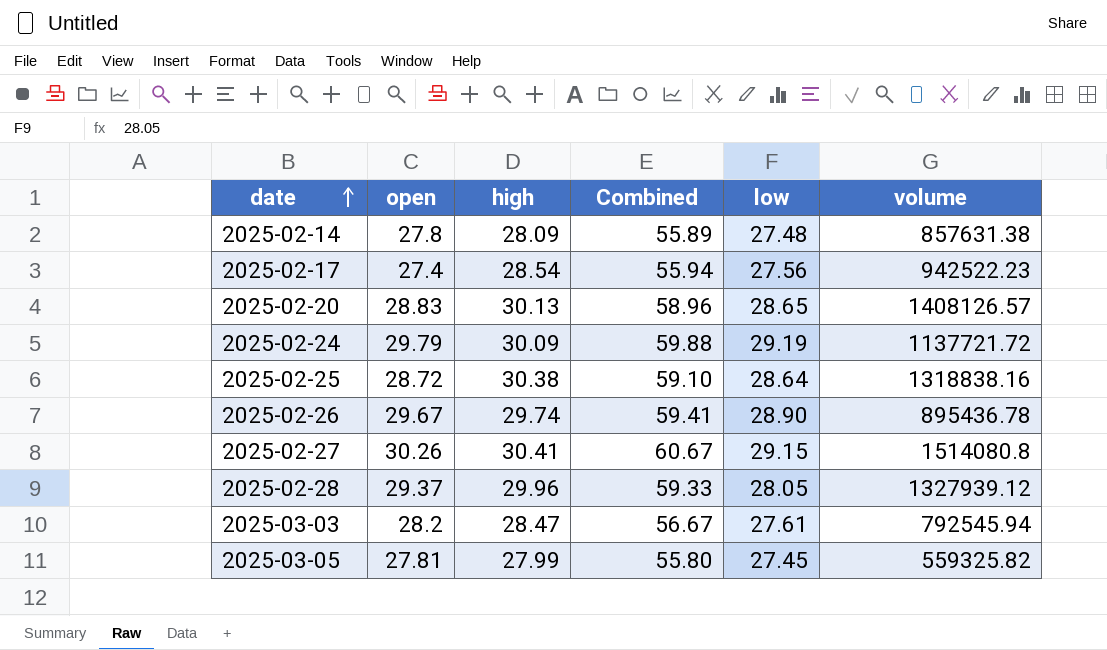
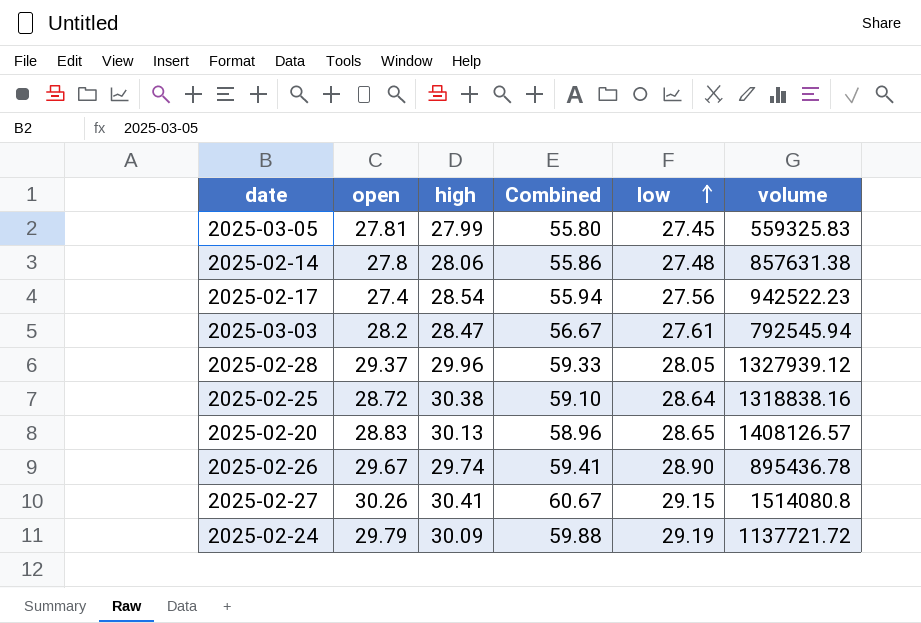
row order: date ascending -> low ascending
2025-03-05 | volume: 559325.82 -> 559325.83
2025-02-14 | high: 28.09 -> 28.06
2025-02-14 | Combined: 55.89 -> 55.86

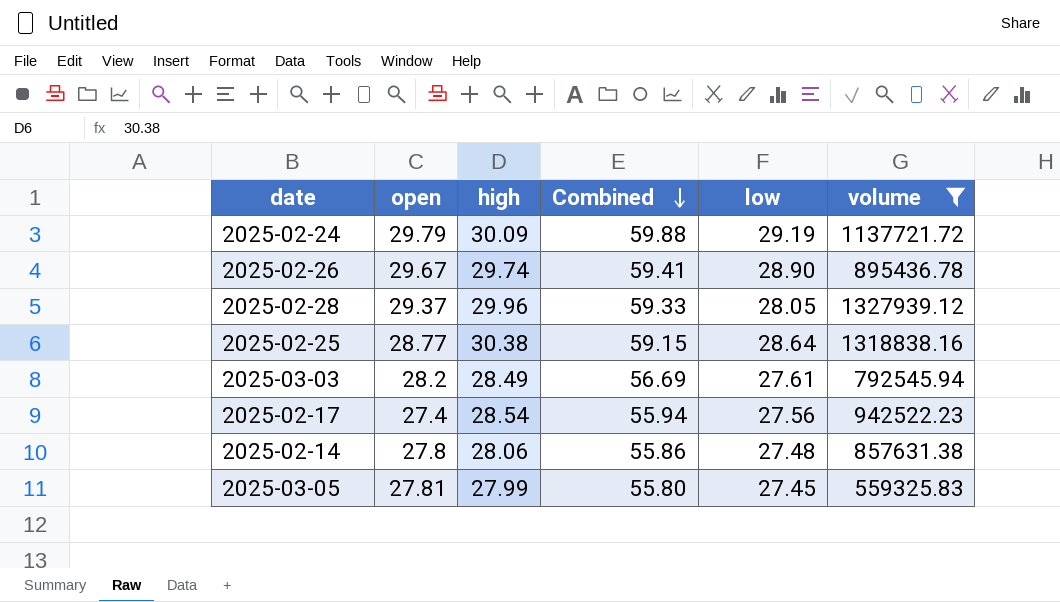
filter: none -> volume <= 1327939.12
row order: low ascending -> Combined descending
2025-02-25 | open: 28.72 -> 28.77
2025-02-25 | Combined: 59.10 -> 59.15
2025-03-03 | high: 28.47 -> 28.49
2025-03-03 | Combined: 56.67 -> 56.69

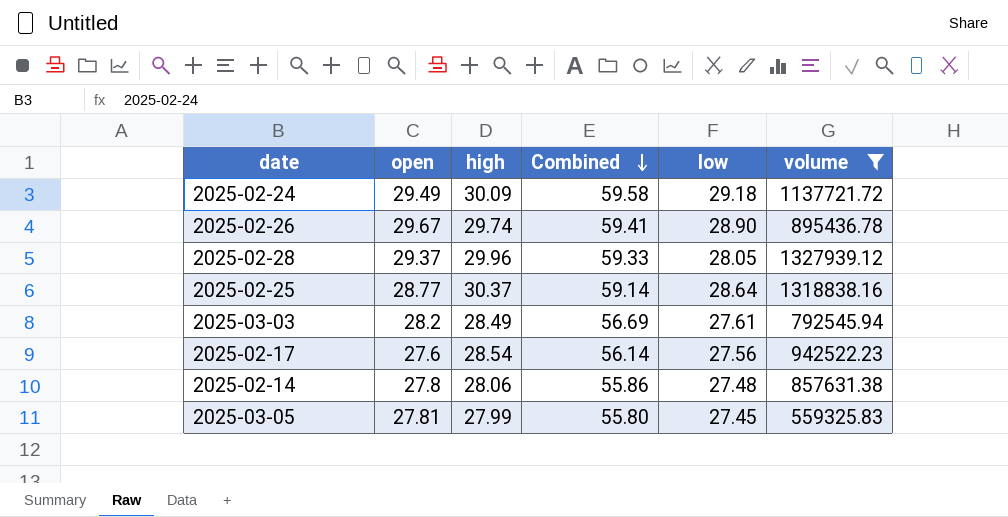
2025-02-24 | open: 29.79 -> 29.49
2025-02-24 | Combined: 59.88 -> 59.58
2025-02-24 | low: 29.19 -> 29.18
2025-02-25 | high: 30.38 -> 30.37
2025-02-25 | Combined: 59.15 -> 59.14
2025-02-17 | open: 27.4 -> 27.6
2025-02-17 | Combined: 55.94 -> 56.14

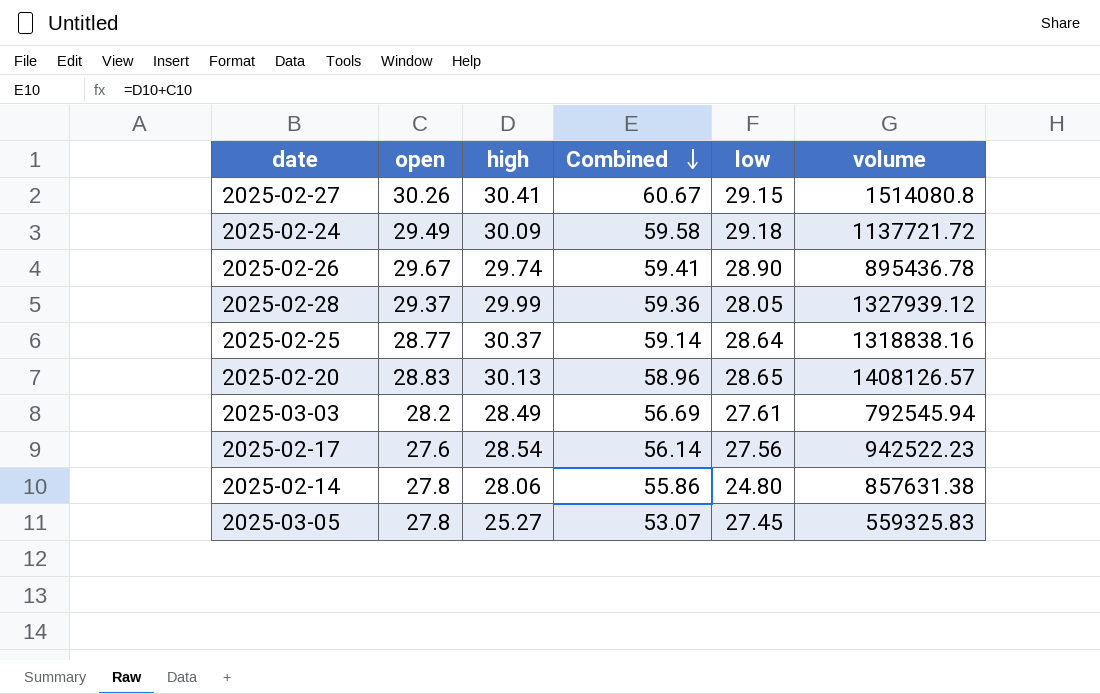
filter: volume <= 1327939.12 -> none
2025-02-28 | high: 29.96 -> 29.99
2025-02-28 | Combined: 59.33 -> 59.36
2025-02-14 | low: 27.48 -> 24.80
2025-03-05 | open: 27.81 -> 27.8
2025-03-05 | high: 27.99 -> 25.27
2025-03-05 | Combined: 55.80 -> 53.07

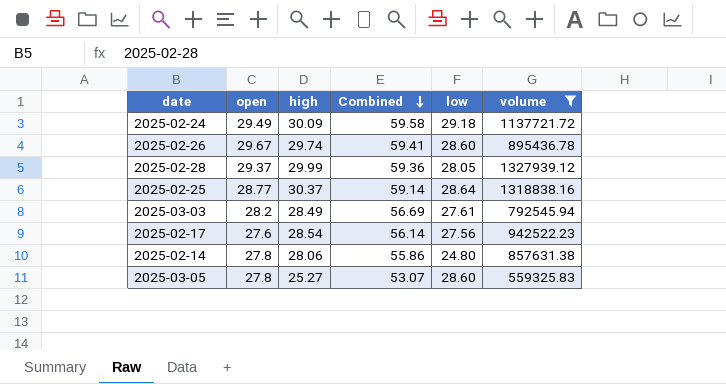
filter: none -> volume <= 1327939.12
2025-02-26 | low: 28.90 -> 28.60
2025-03-05 | low: 27.45 -> 28.60

